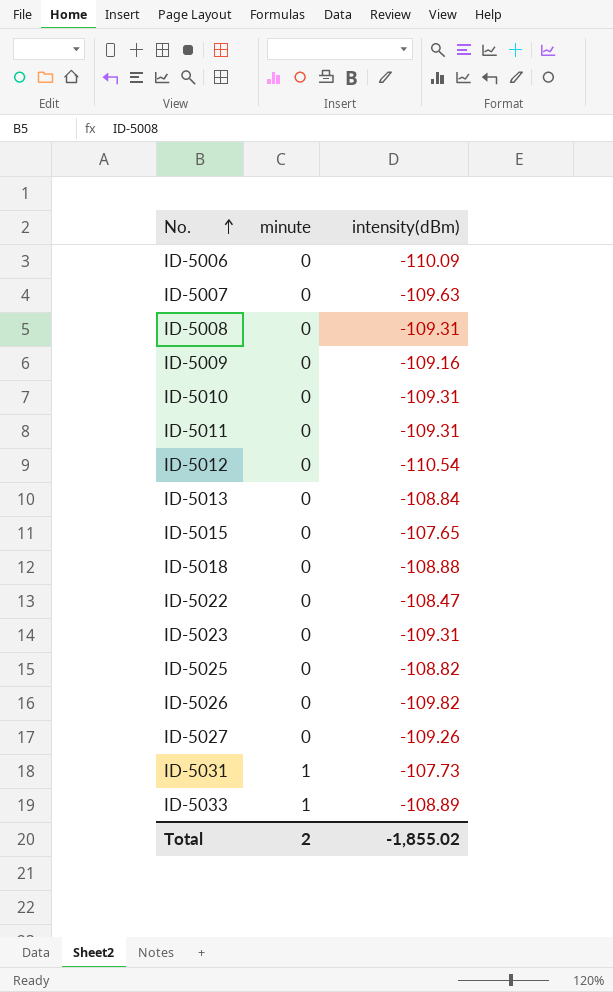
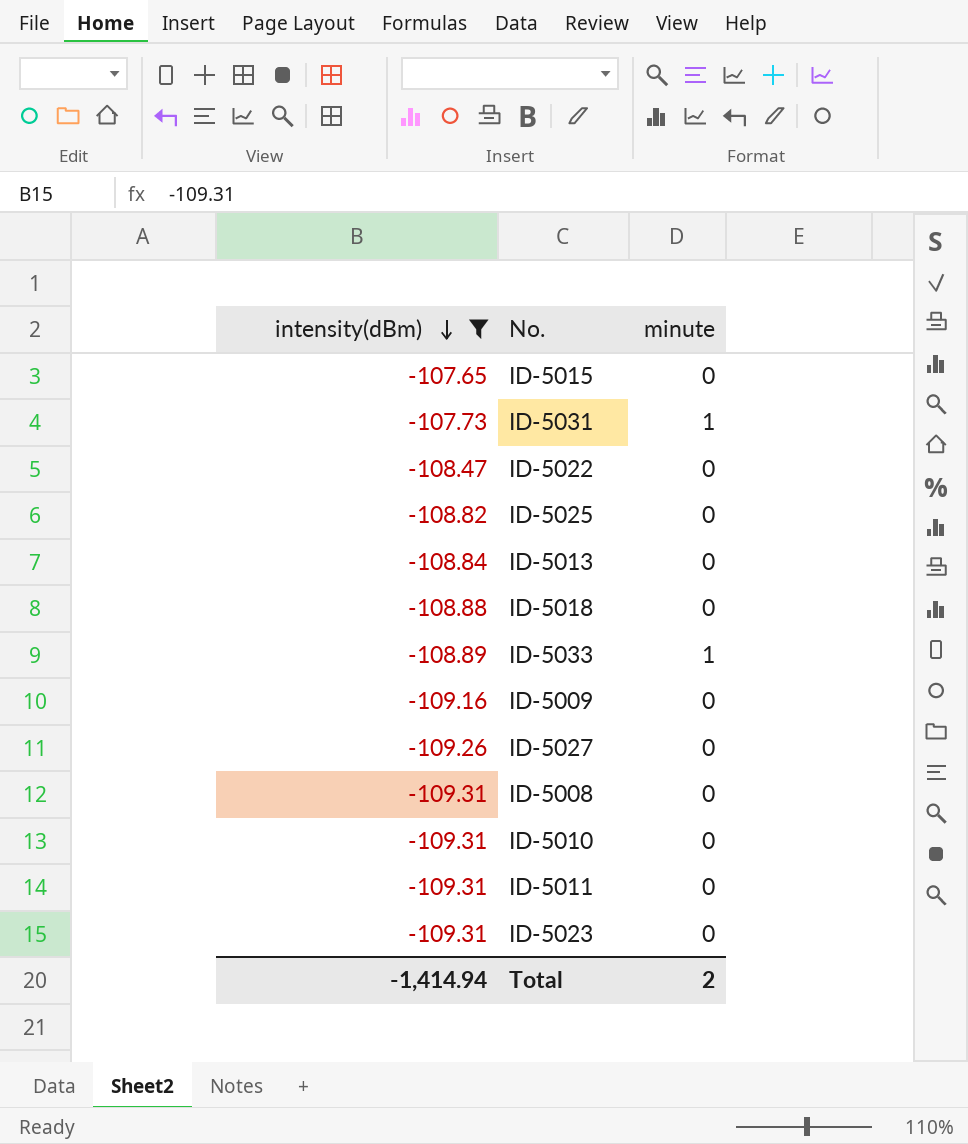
filter: none -> intensity(dBm) >= -109.31
row order: No. ascending -> intensity(dBm) descending
column intensity(dBm) | position: 3 -> 1
Total | intensity(dBm): -1,855.02 -> -1,414.94

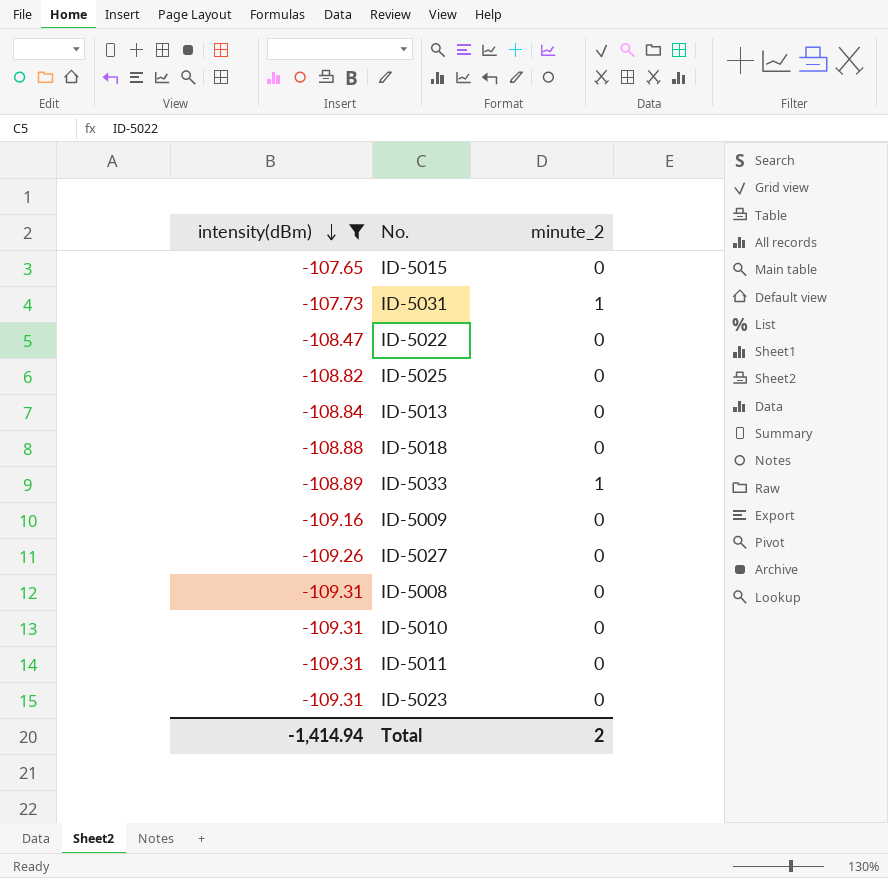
column name: minute -> minute_2

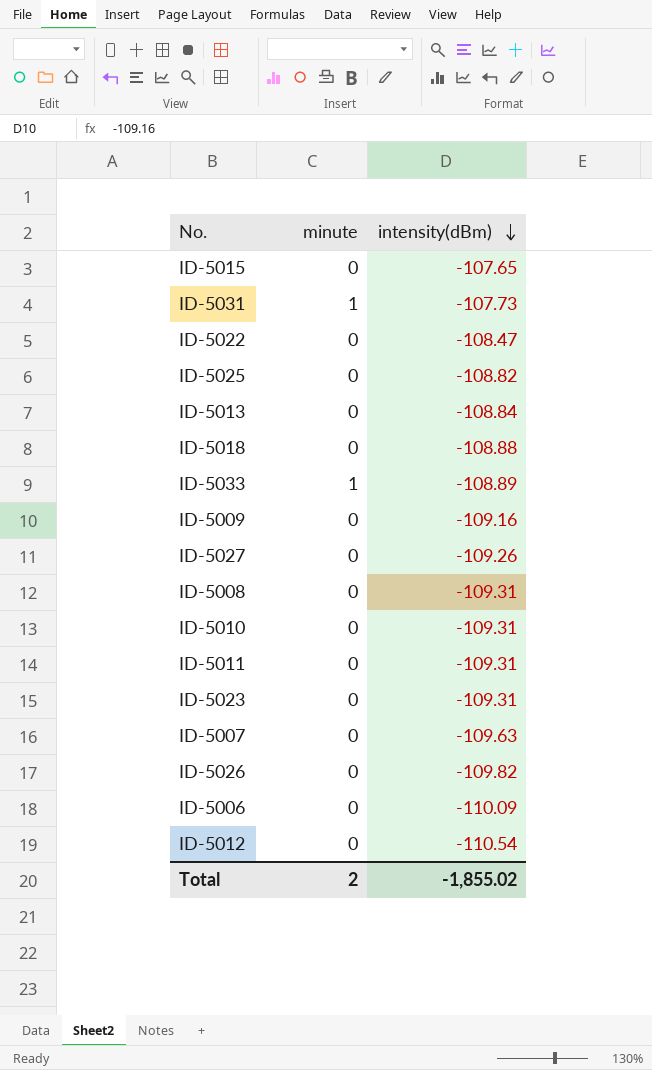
filter: intensity(dBm) >= -109.31 -> none
column name: minute_2 -> minute
column intensity(dBm) | position: 1 -> 3
Total | intensity(dBm): -1,414.94 -> -1,855.02

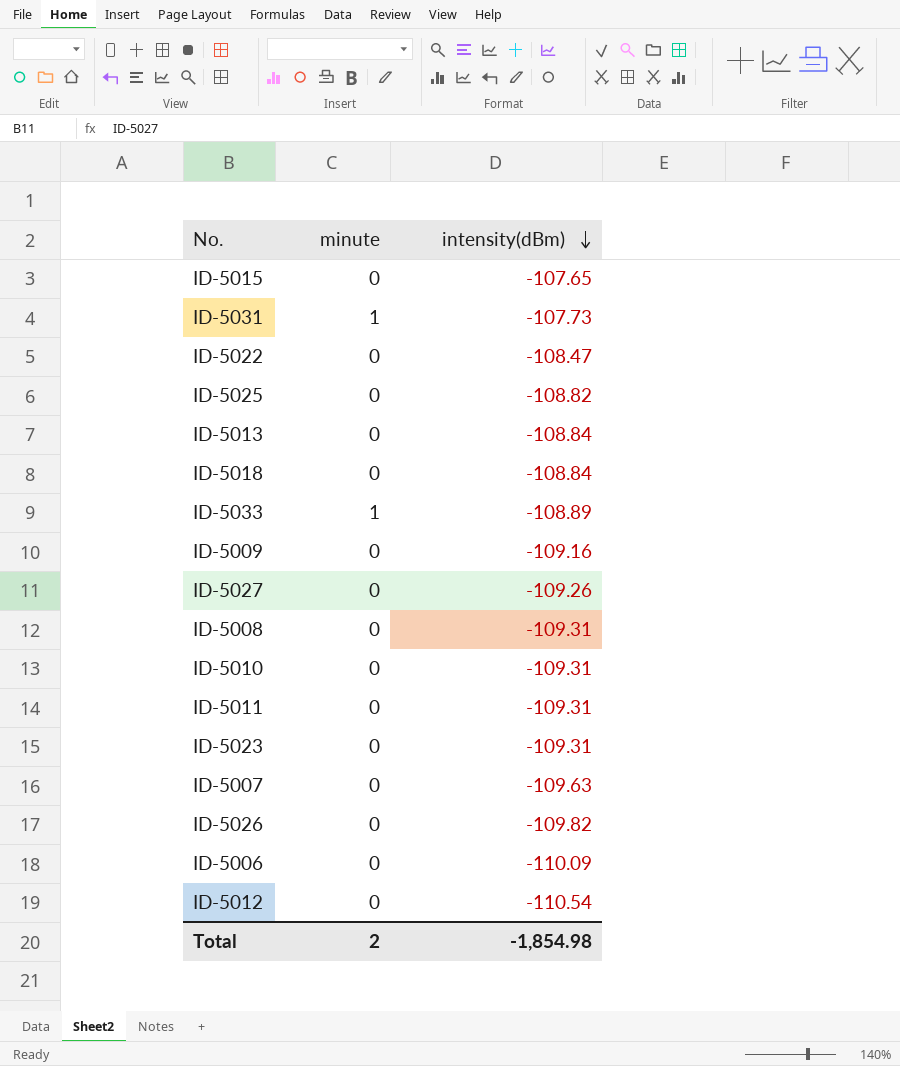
ID-5018 | intensity(dBm): -108.88 -> -108.84
Total | intensity(dBm): -1,855.02 -> -1,854.98

